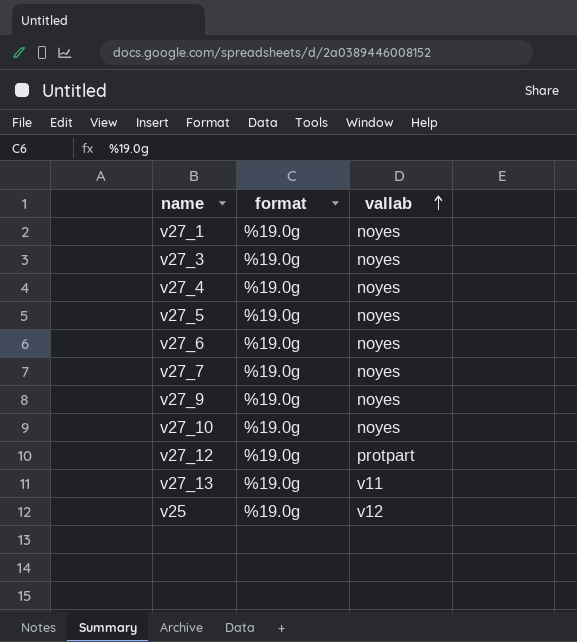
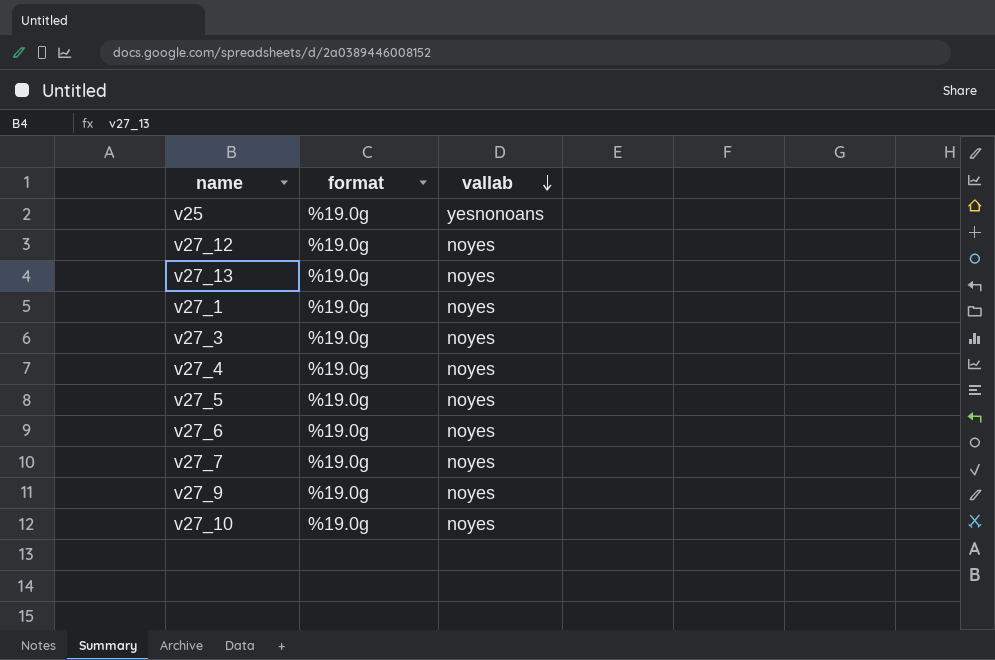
row order: vallab ascending -> vallab descending
v25 | vallab: v12 -> yesnonoans
v27_12 | vallab: protpart -> noyes
v27_13 | vallab: v11 -> noyes

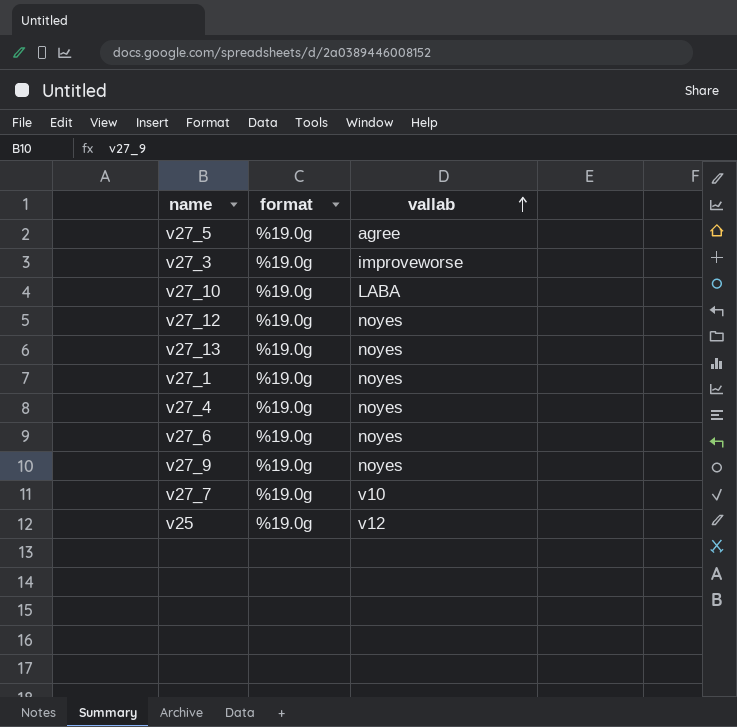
row order: vallab descending -> vallab ascending
v27_5 | vallab: noyes -> agree
v27_3 | vallab: noyes -> improveworse
v27_10 | vallab: noyes -> LABA
v27_7 | vallab: noyes -> v10
v25 | vallab: yesnonoans -> v12

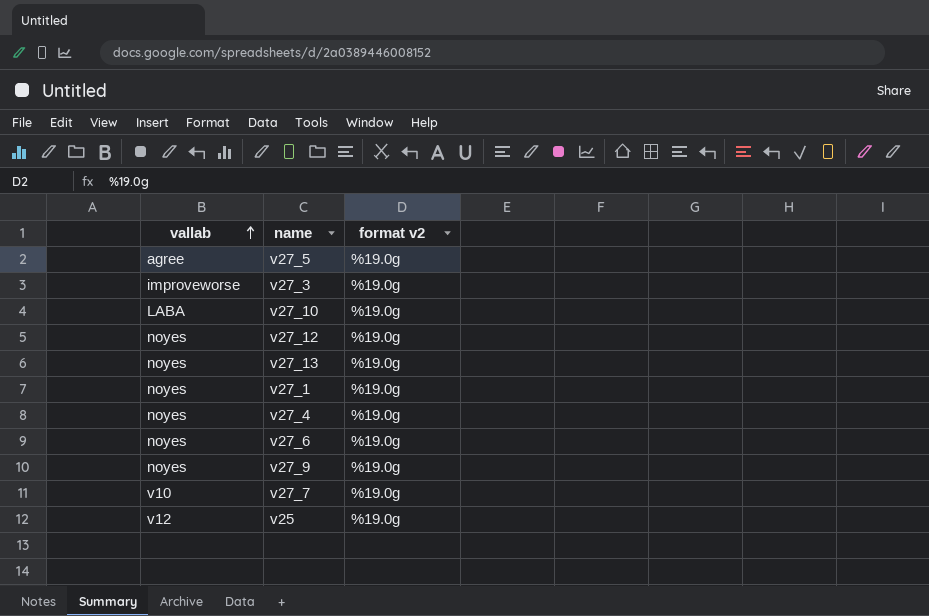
column vallab | position: 3 -> 1
column name: format -> format v2

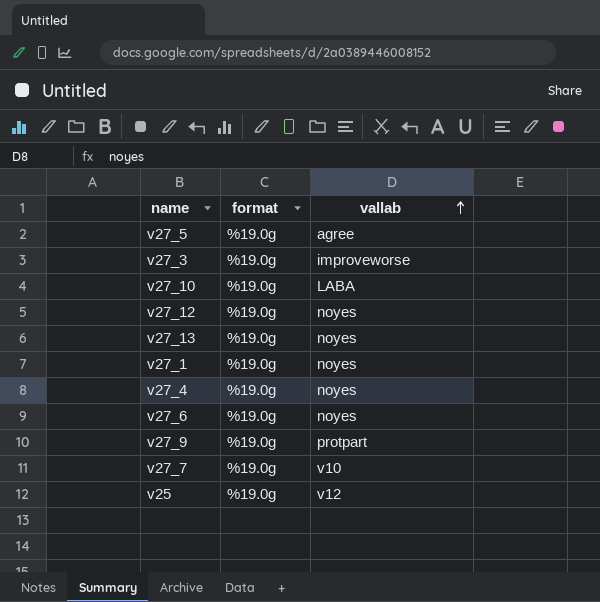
column name: format v2 -> format
column vallab | position: 1 -> 3
v27_9 | vallab: noyes -> protpart

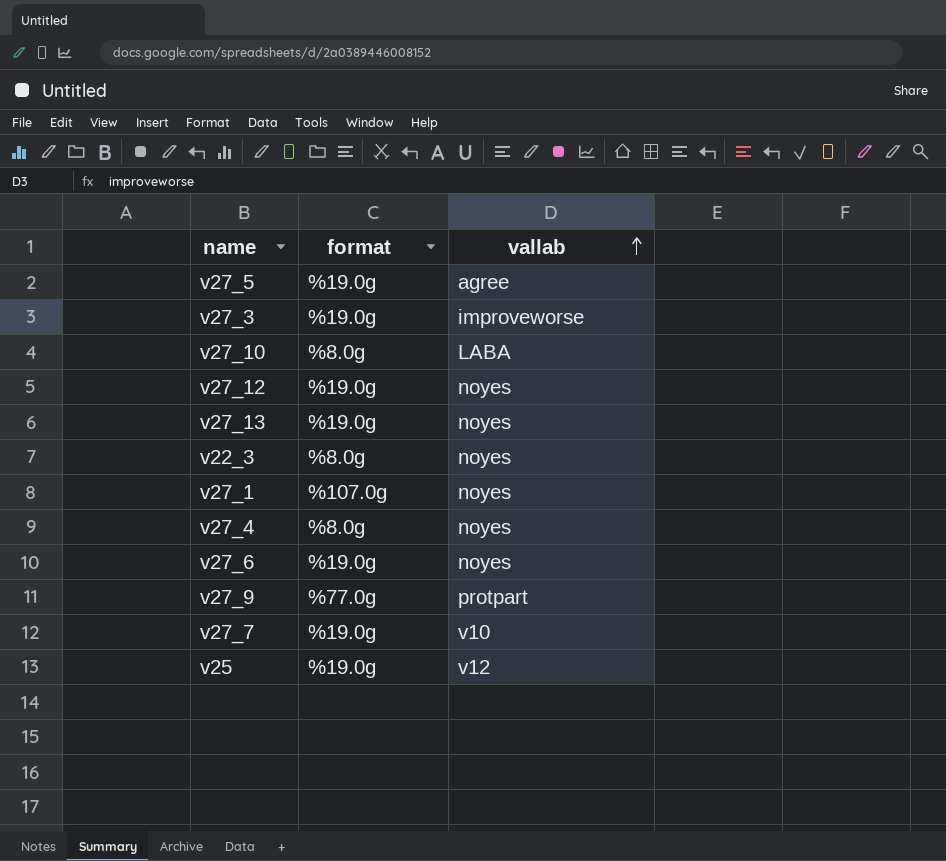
v27_10 | format: %19.0g -> %8.0g
row v22_3: none -> %8.0g | noyes
v27_1 | format: %19.0g -> %107.0g
v27_4 | format: %19.0g -> %8.0g
v27_9 | format: %19.0g -> %77.0g

